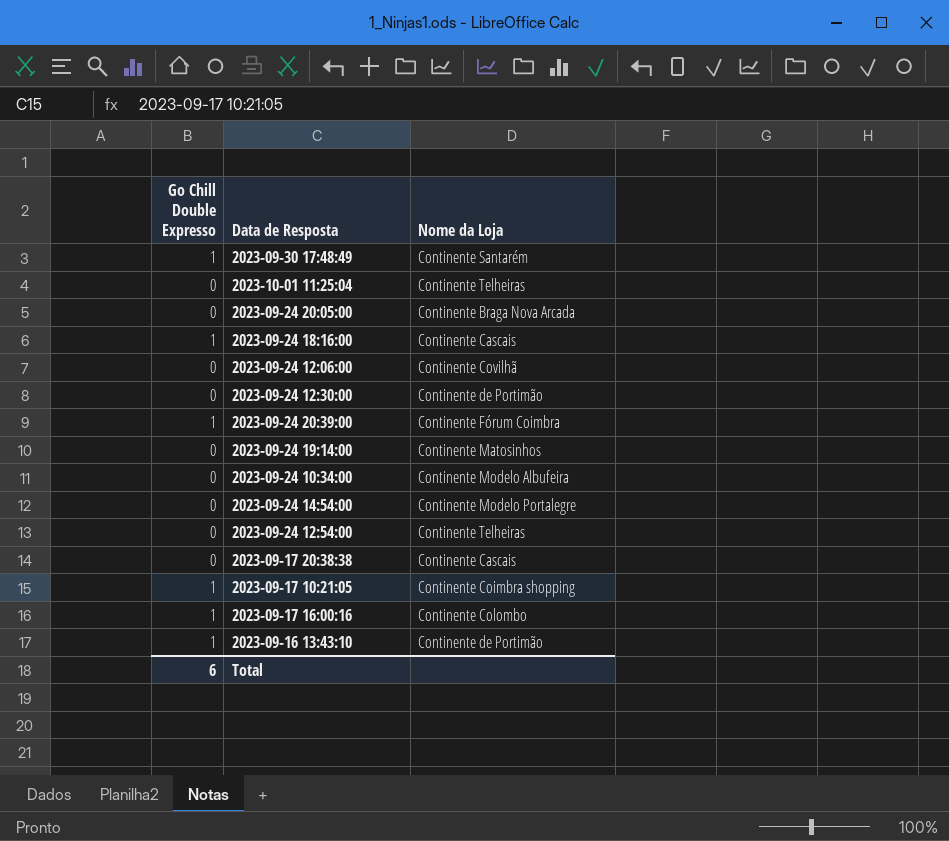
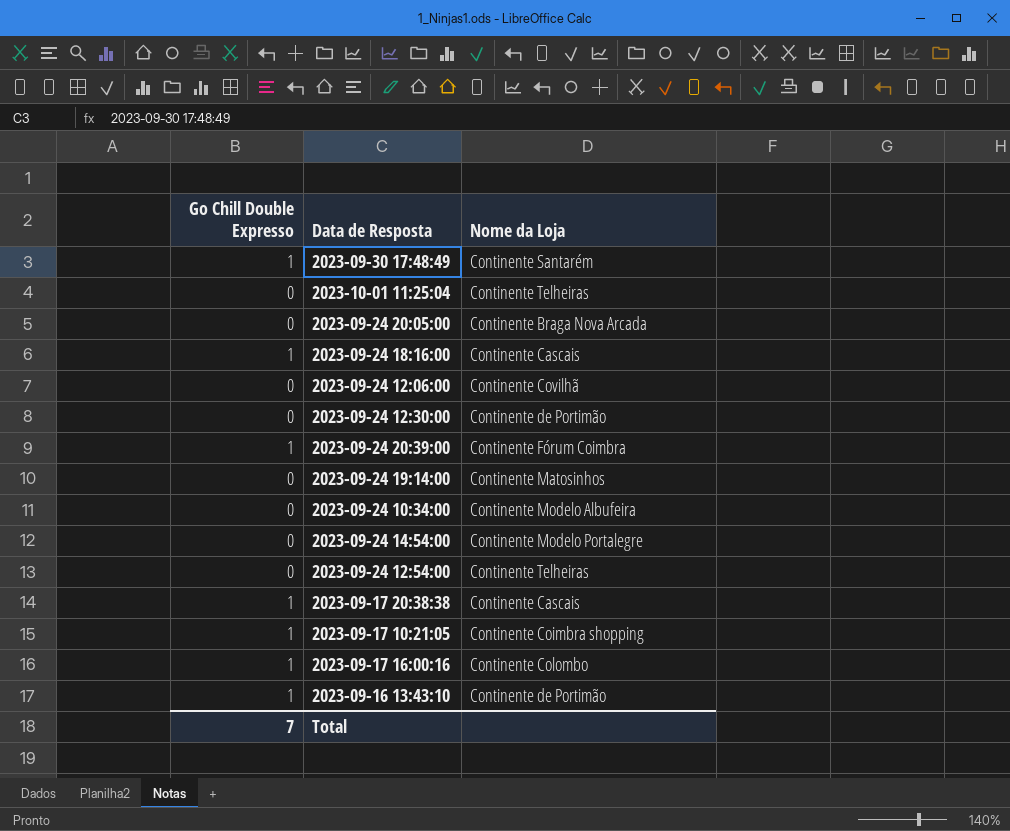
2023-09-17 20:38:38 | Go Chill Double Expresso: 0 -> 1
Total | Go Chill Double Expresso: 6 -> 7

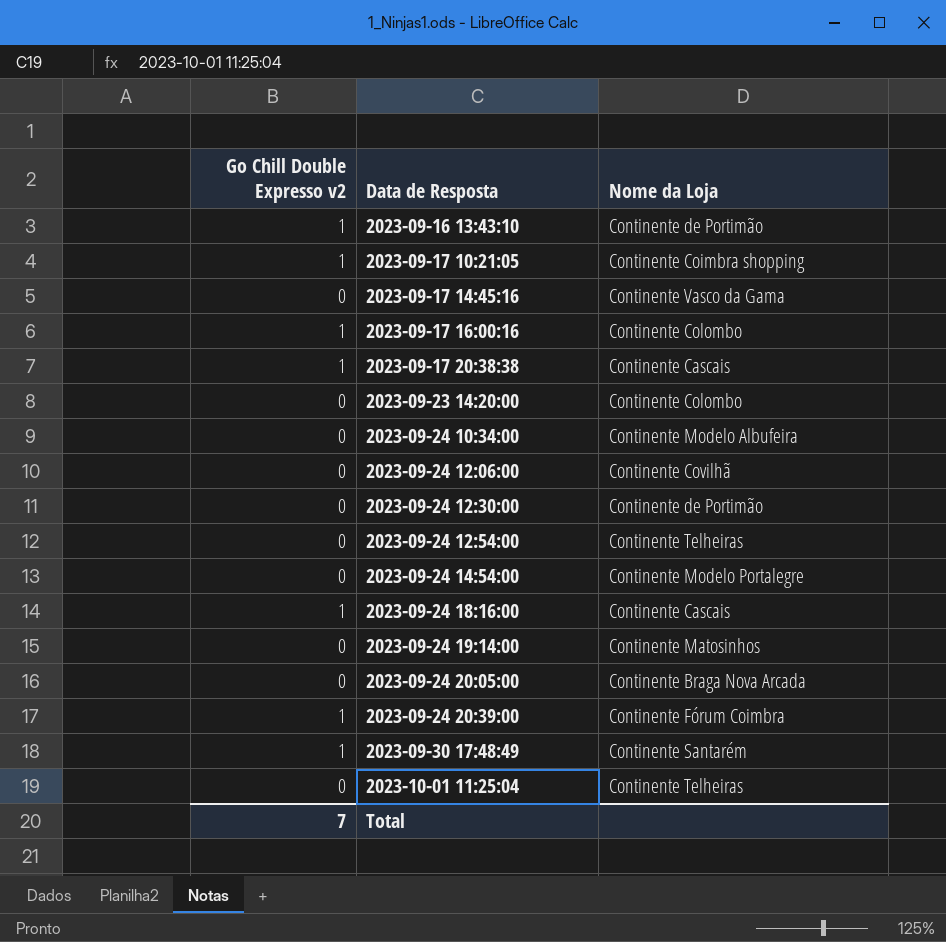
row order: none -> Data de Resposta ascending
column name: Go Chill Double Expresso -> Go Chill Double Expresso v2
row 2023-09-17 14:45:16: none -> 0 | Continente Vasco da Gama
row 2023-09-23 14:20:00: none -> 0 | Continente Colombo

